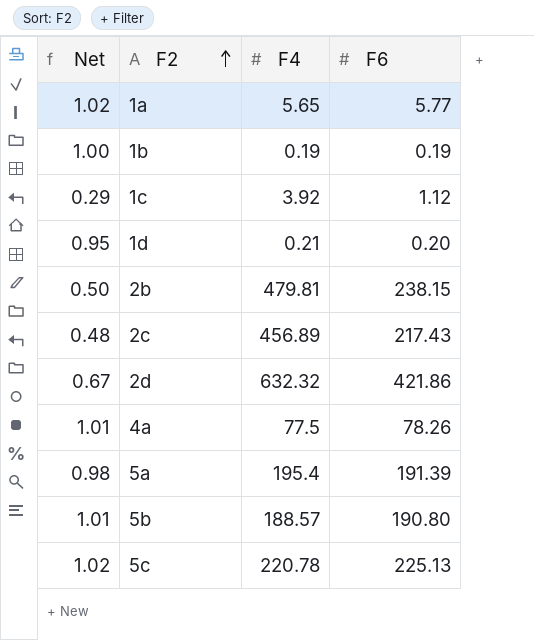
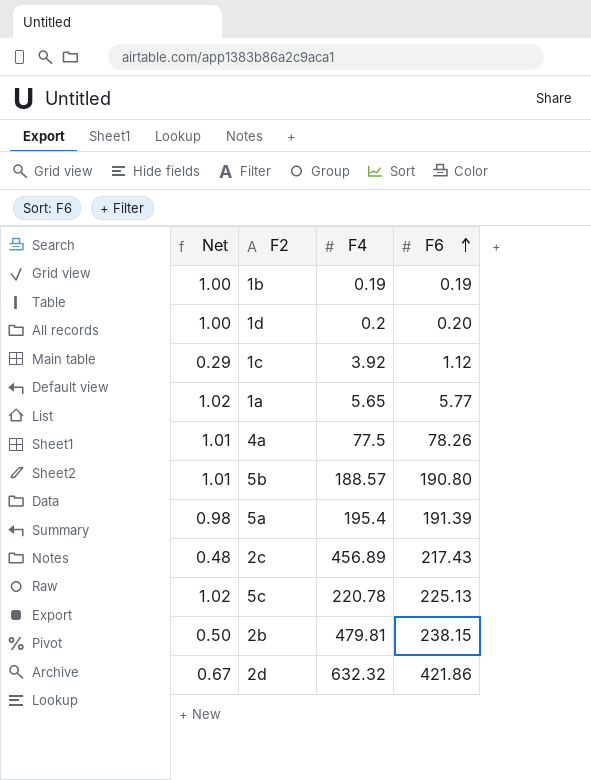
row order: F2 ascending -> F6 ascending
1d | Net: 0.95 -> 1.00
1d | F4: 0.21 -> 0.2

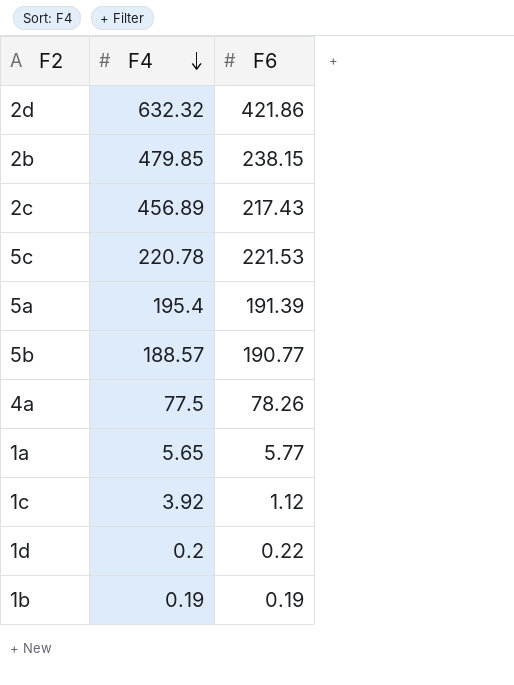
row order: F6 ascending -> F4 descending
column Net | formula: [F6] / [F4] -> none
2b | F4: 479.81 -> 479.85
5c | F6: 225.13 -> 221.53
5b | F6: 190.80 -> 190.77
1d | F6: 0.20 -> 0.22

